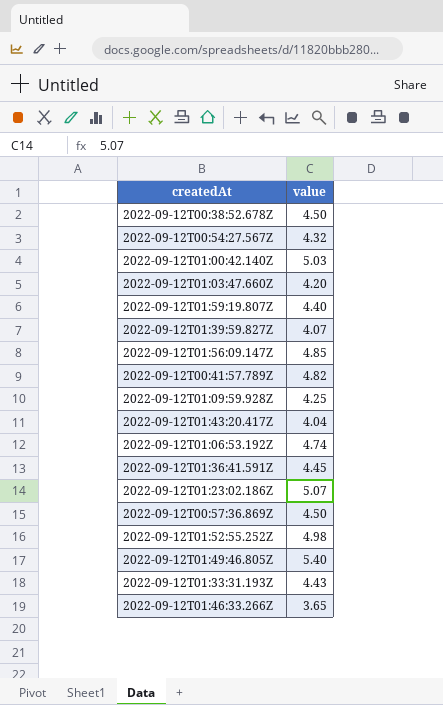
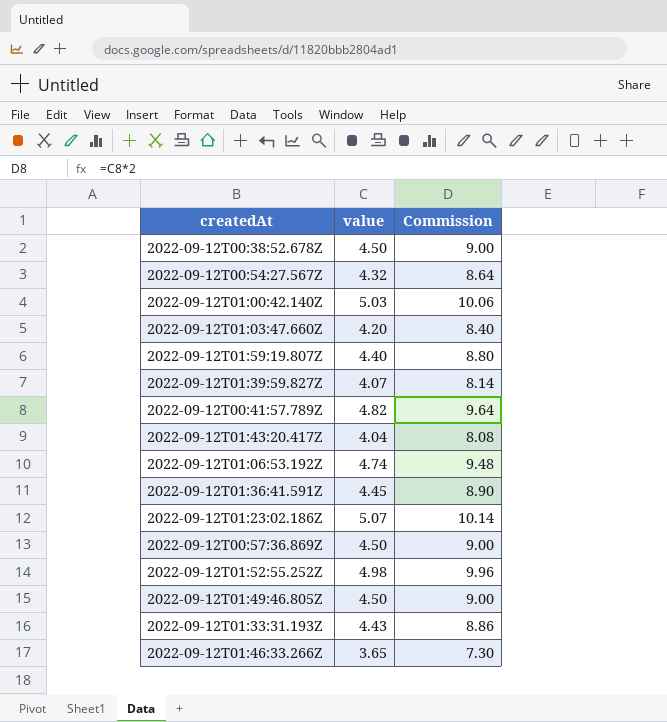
column Commission | formula: none -> [value] * 2
row 2022-09-12T01:56:09.147Z: 4.85 -> none
row 2022-09-12T01:09:59.928Z: 4.25 -> none
2022-09-12T01:49:46.805Z | value: 5.40 -> 4.50

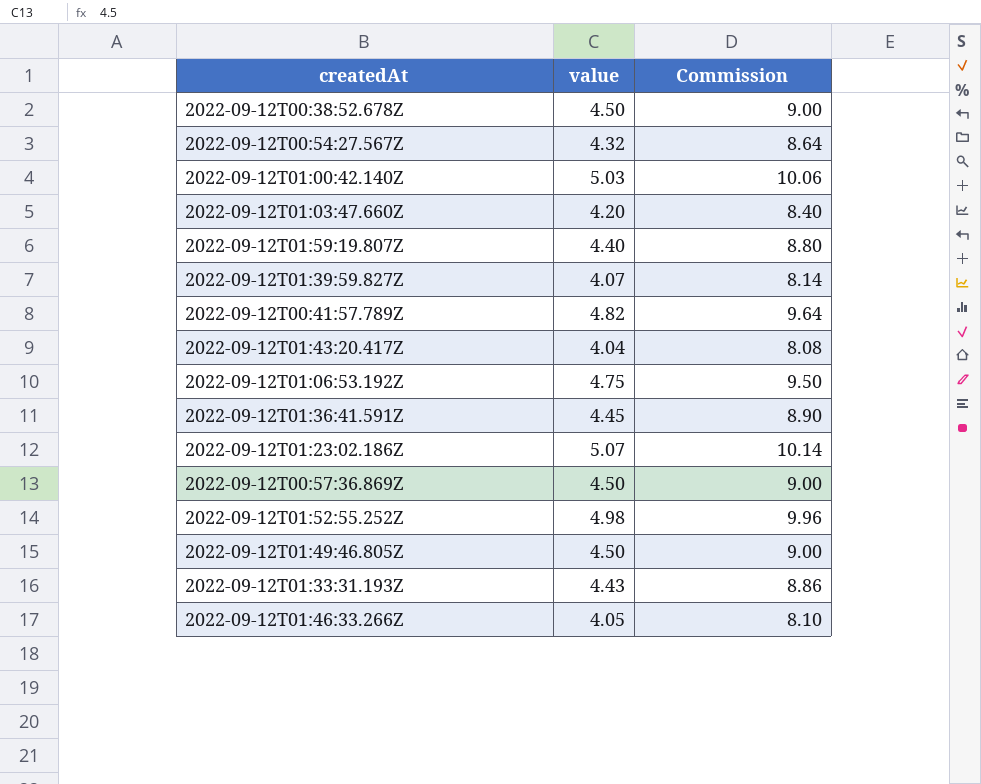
2022-09-12T01:06:53.192Z | value: 4.74 -> 4.75
2022-09-12T01:06:53.192Z | Commission: 9.48 -> 9.50
2022-09-12T01:46:33.266Z | value: 3.65 -> 4.05
2022-09-12T01:46:33.266Z | Commission: 7.30 -> 8.10

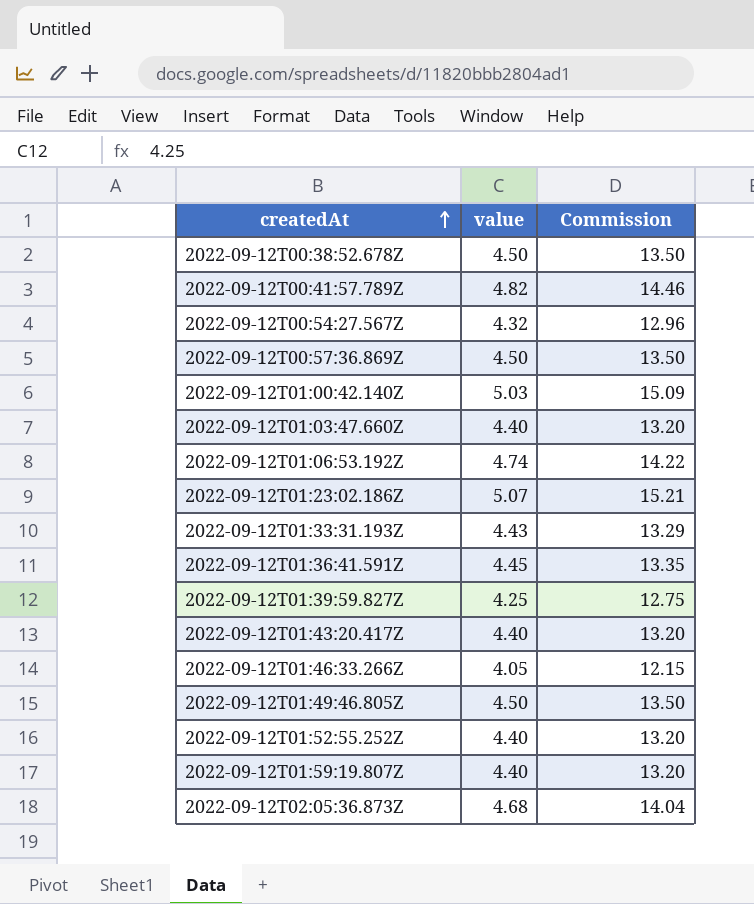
row order: none -> createdAt ascending
column Commission | formula: [value] * 2 -> [value] * 3
2022-09-12T01:03:47.660Z | value: 4.20 -> 4.40
2022-09-12T01:06:53.192Z | value: 4.75 -> 4.74
2022-09-12T01:39:59.827Z | value: 4.07 -> 4.25
2022-09-12T01:43:20.417Z | value: 4.04 -> 4.40
2022-09-12T01:52:55.252Z | value: 4.98 -> 4.40
row 2022-09-12T02:05:36.873Z: none -> 4.68 | 14.04

